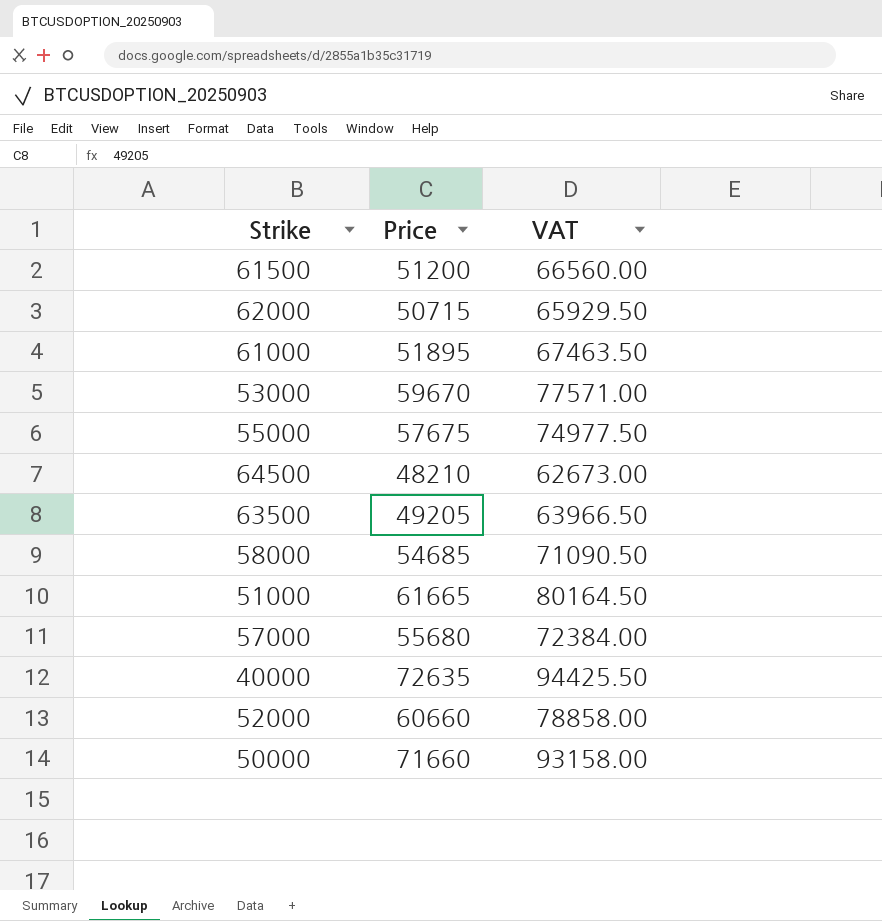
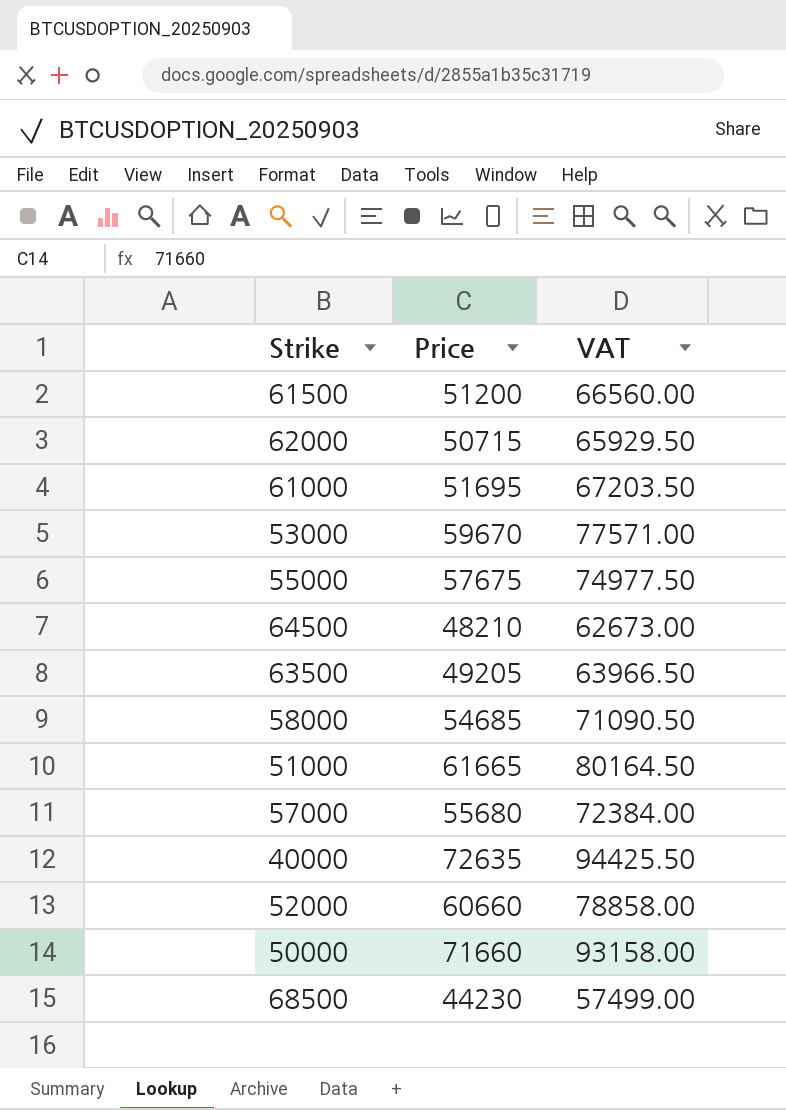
61000 | Price: 51895 -> 51695
61000 | VAT: 67463.50 -> 67203.50
row 68500: none -> 44230 | 57499.00

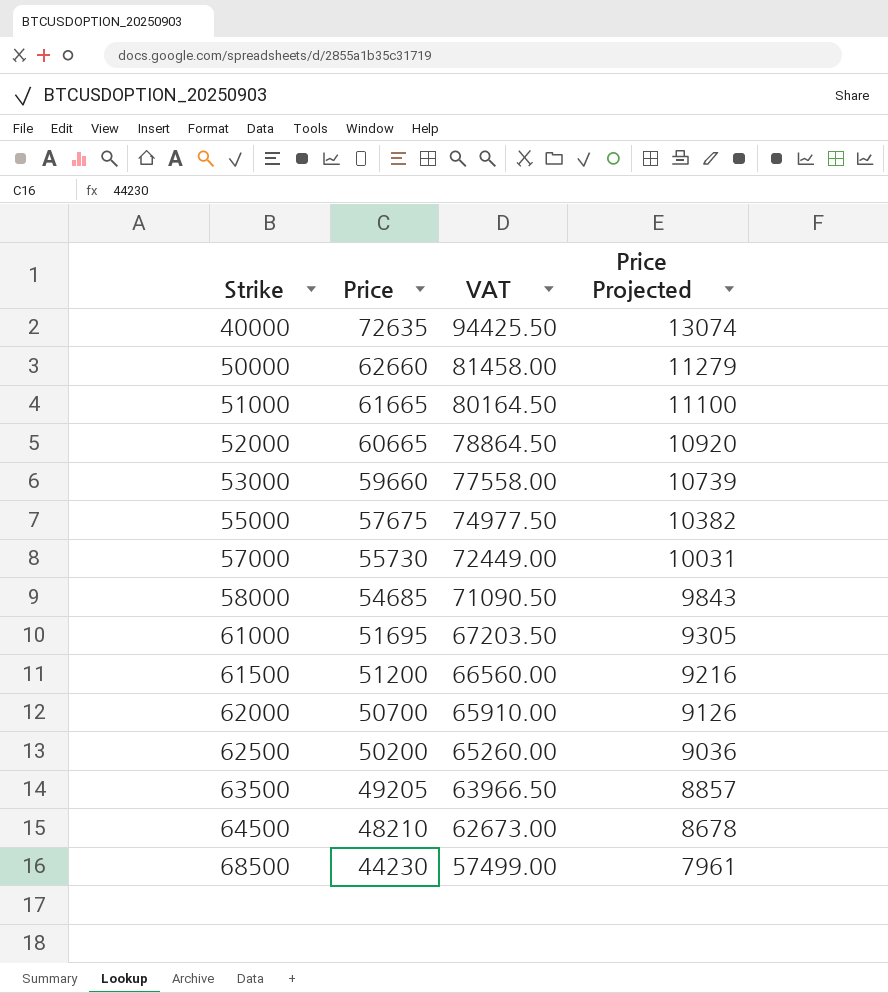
row order: none -> Strike ascending
column Price Projected | formula: none -> [Price] * 0.18
50000 | Price: 71660 -> 62660
50000 | VAT: 93158.00 -> 81458.00
52000 | Price: 60660 -> 60665
52000 | VAT: 78858.00 -> 78864.50
53000 | Price: 59670 -> 59660
53000 | VAT: 77571.00 -> 77558.00
57000 | Price: 55680 -> 55730
57000 | VAT: 72384.00 -> 72449.00
62000 | Price: 50715 -> 50700
62000 | VAT: 65929.50 -> 65910.00
row 62500: none -> 50200 | 65260.00 | 9036

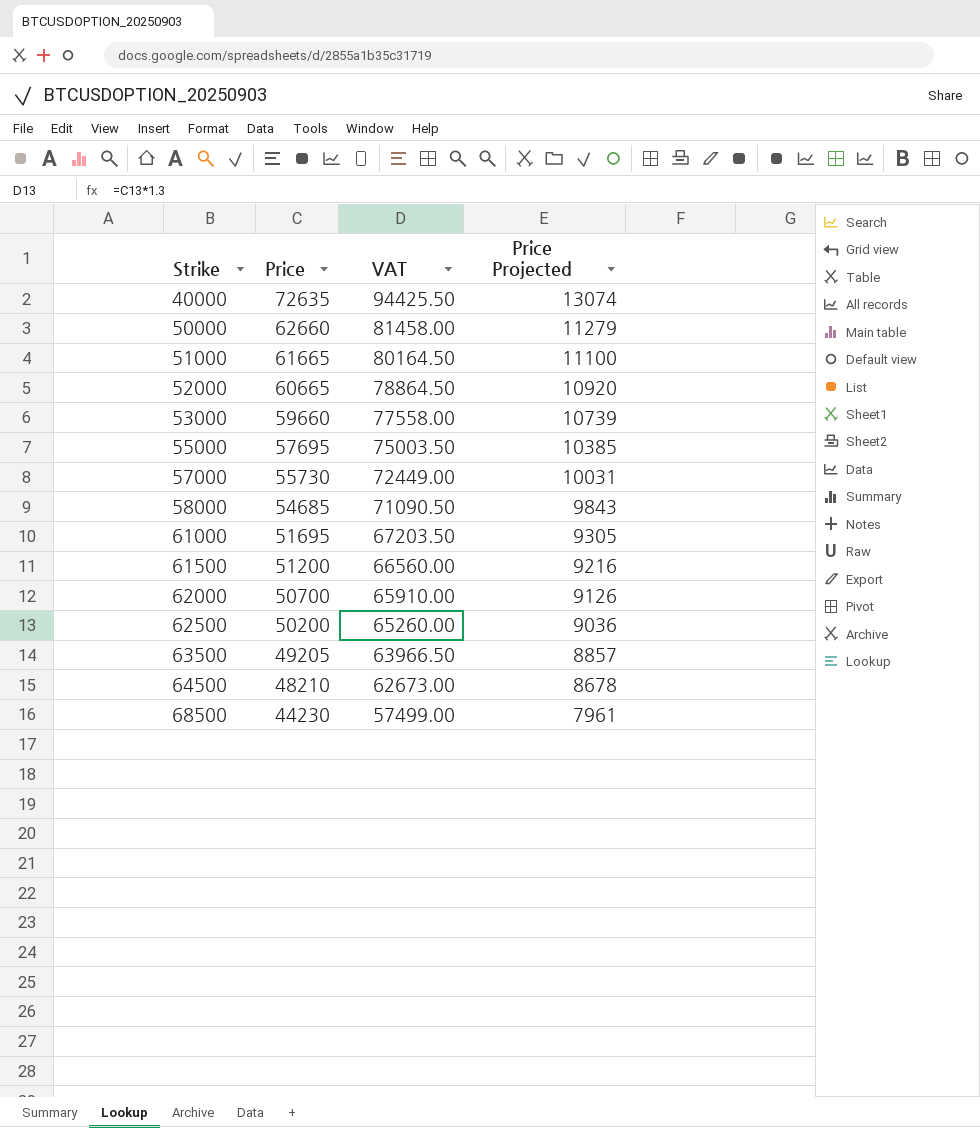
55000 | Price: 57675 -> 57695
55000 | VAT: 74977.50 -> 75003.50
55000 | Price Projected: 10382 -> 10385

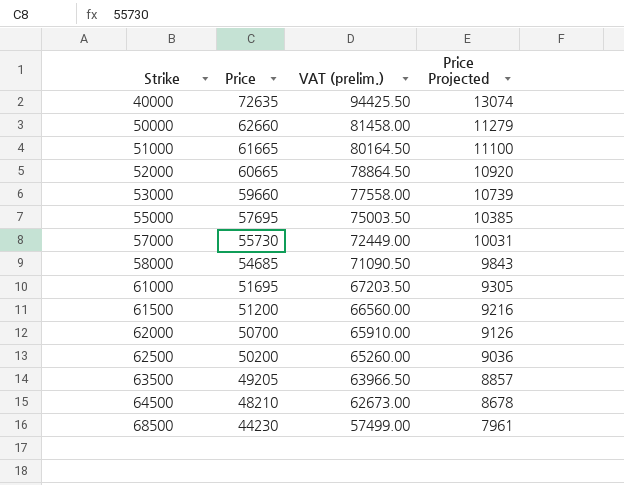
column name: VAT -> VAT (prelim.)

